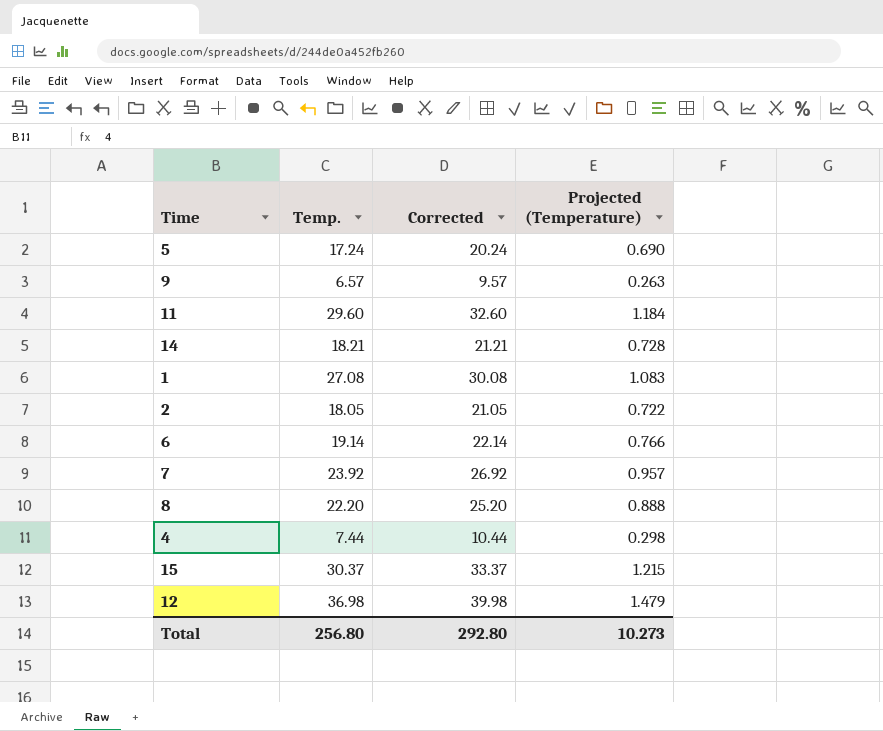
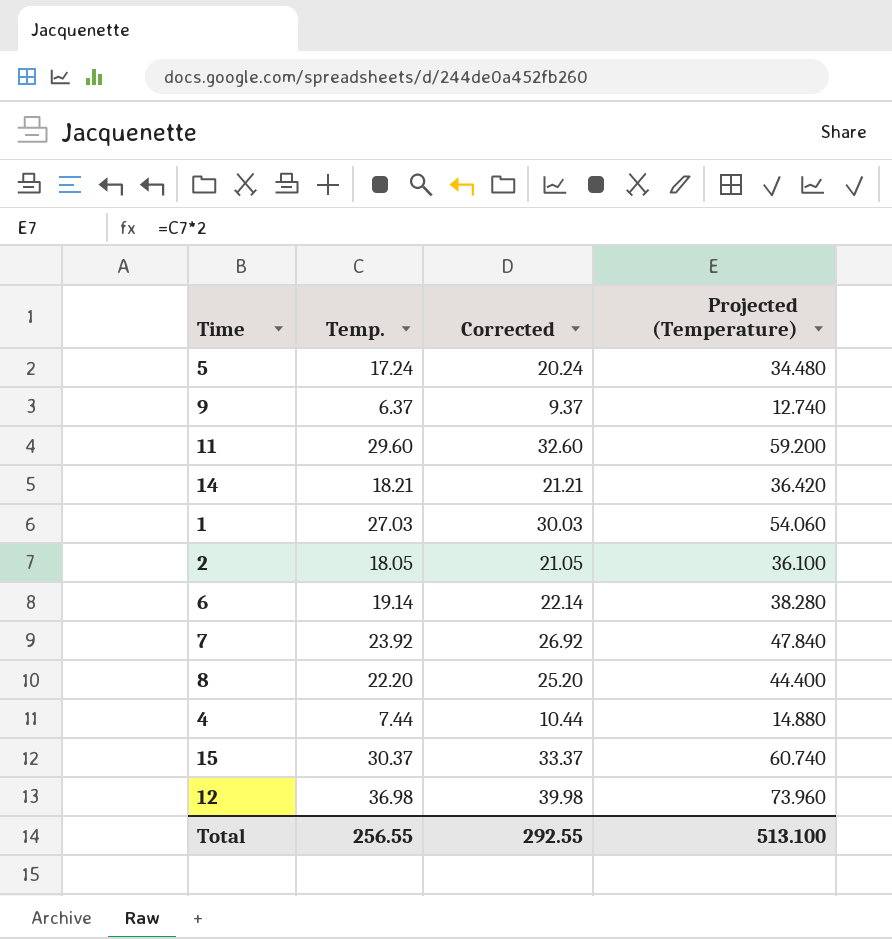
column Projected (Temperature) | formula: [Temp.] * 0.04 -> [Temp.] * 2
9 | Temp.: 6.57 -> 6.37
9 | Corrected: 9.57 -> 9.37
1 | Temp.: 27.08 -> 27.03
1 | Corrected: 30.08 -> 30.03
Total | Temp.: 256.80 -> 256.55
Total | Corrected: 292.80 -> 292.55
Total | Projected (Temperature): 10.273 -> 513.100

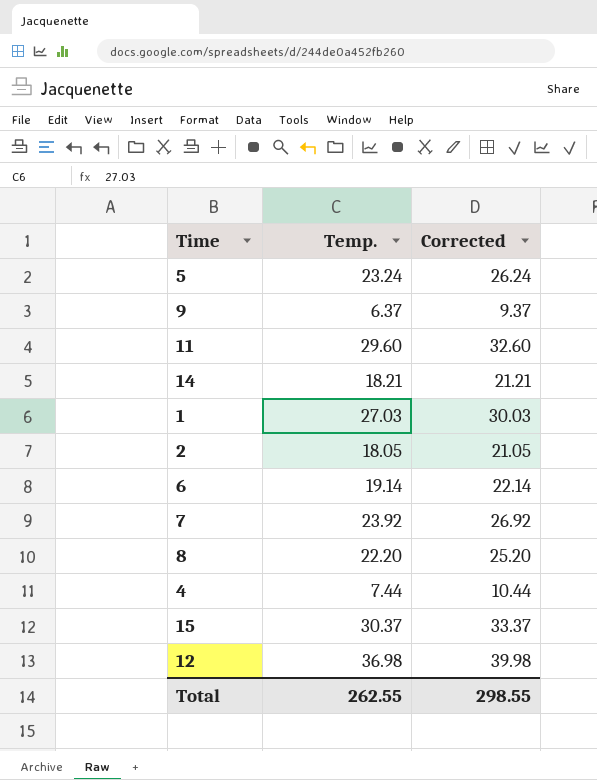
column Projected (Temperature) | formula: [Temp.] * 2 -> none
5 | Temp.: 17.24 -> 23.24
5 | Corrected: 20.24 -> 26.24
Total | Temp.: 256.55 -> 262.55
Total | Corrected: 292.55 -> 298.55

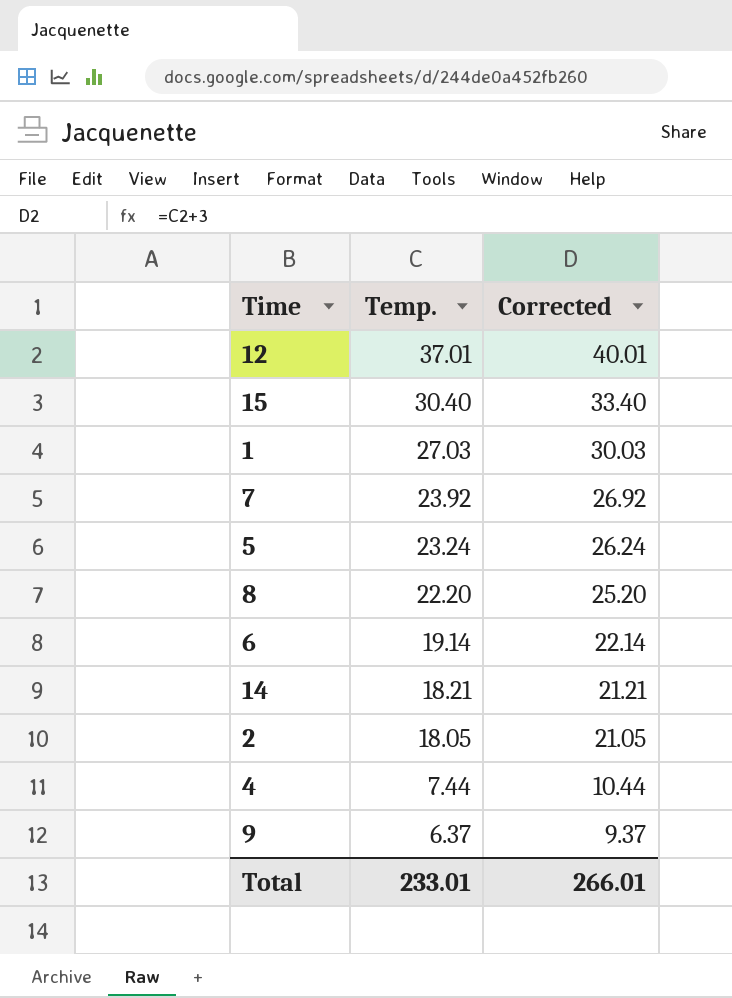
row order: none -> Temp. descending
row 11: 29.60 | 32.60 -> none
12 | Temp.: 36.98 -> 37.01
12 | Corrected: 39.98 -> 40.01
15 | Temp.: 30.37 -> 30.40
15 | Corrected: 33.37 -> 33.40
Total | Temp.: 262.55 -> 233.01
Total | Corrected: 298.55 -> 266.01

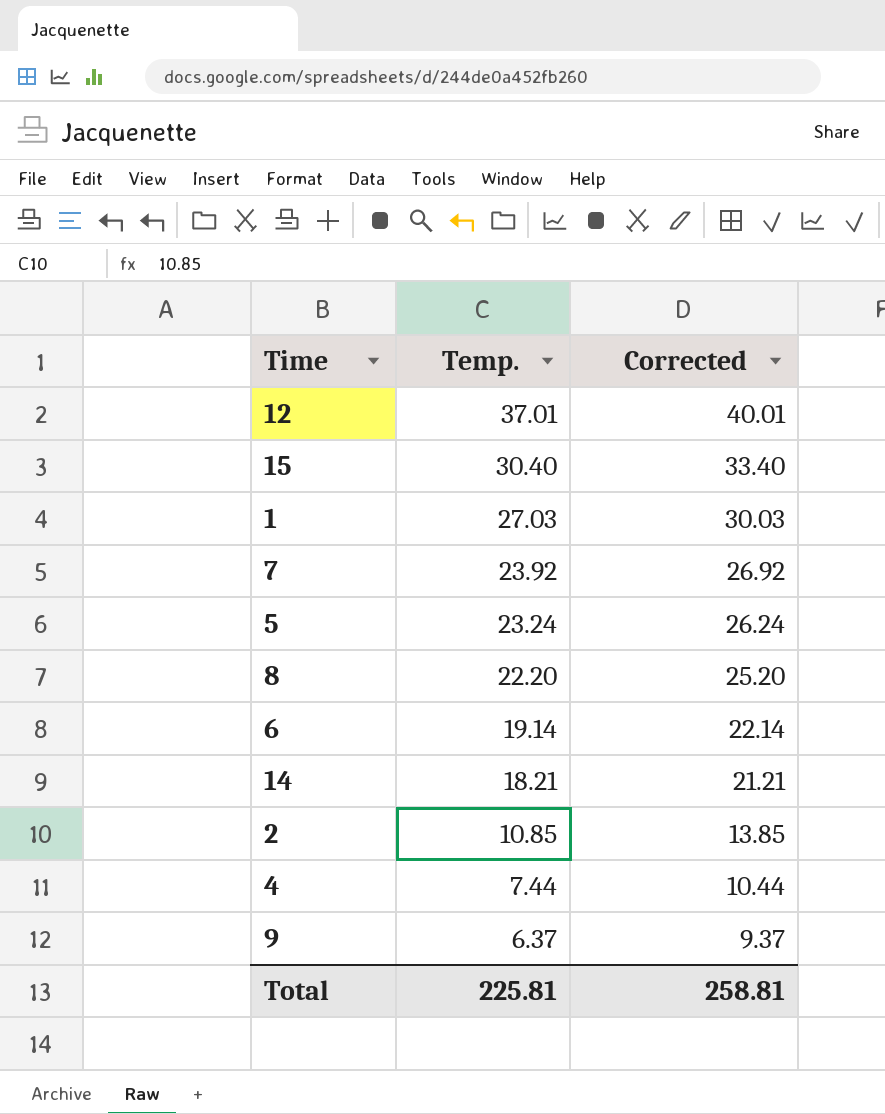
2 | Temp.: 18.05 -> 10.85
2 | Corrected: 21.05 -> 13.85
Total | Temp.: 233.01 -> 225.81
Total | Corrected: 266.01 -> 258.81

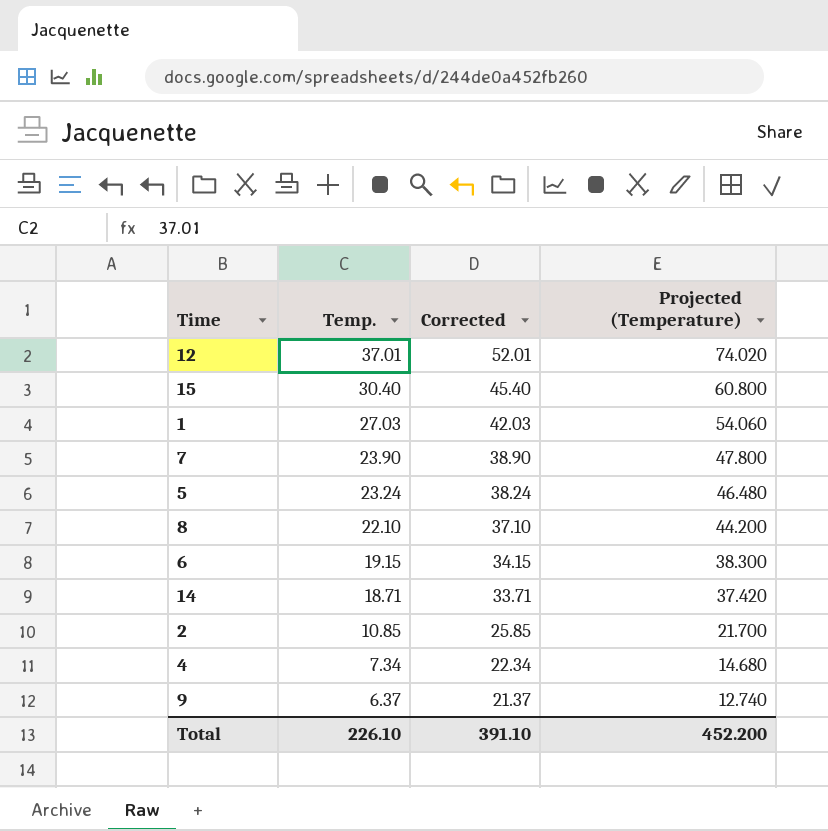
column Corrected | formula: [Temp.] + 3 -> [Temp.] + 15
column Projected (Temperature) | formula: none -> [Temp.] * 2
7 | Temp.: 23.92 -> 23.90
8 | Temp.: 22.20 -> 22.10
6 | Temp.: 19.14 -> 19.15
14 | Temp.: 18.21 -> 18.71
4 | Temp.: 7.44 -> 7.34
Total | Temp.: 225.81 -> 226.10
Total | Corrected: 258.81 -> 391.10

